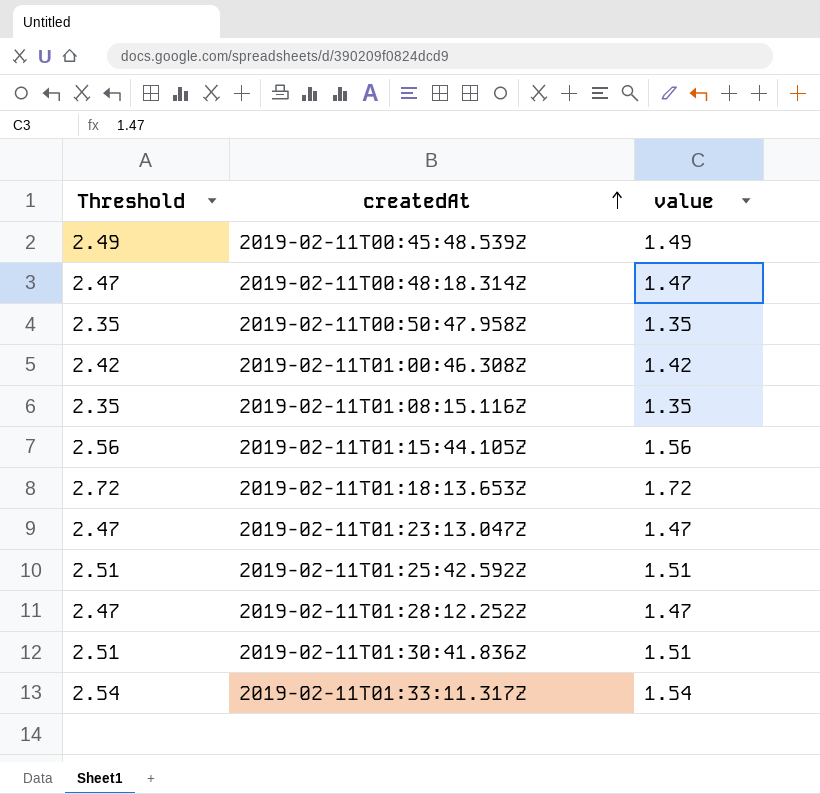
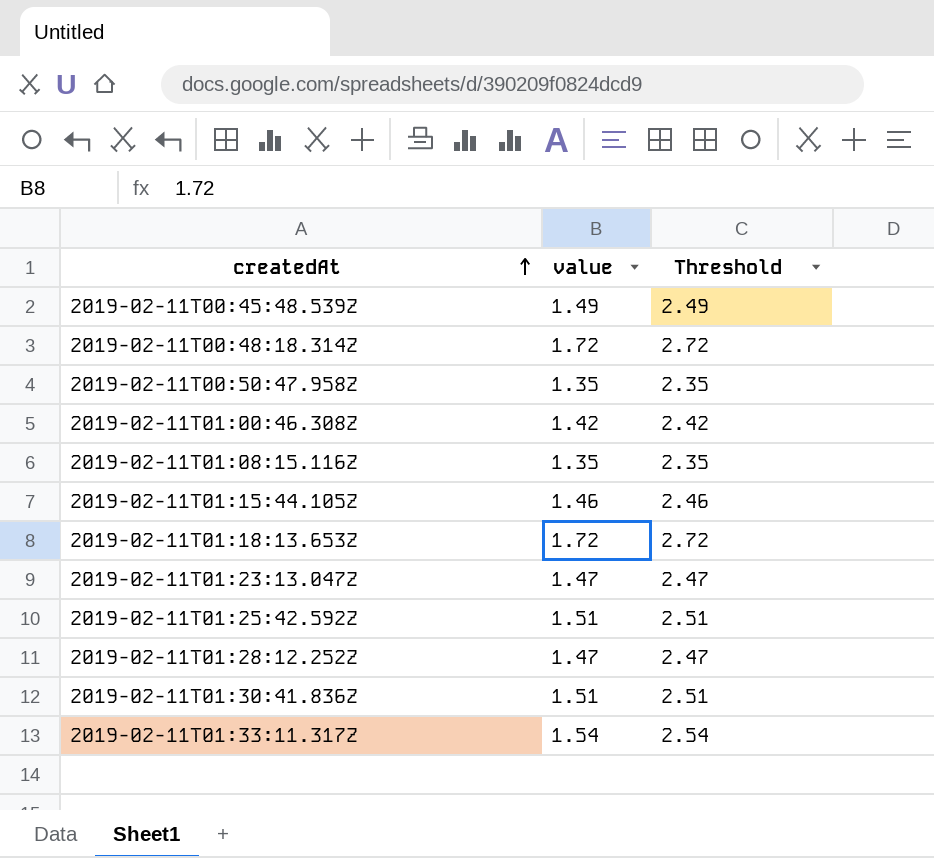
column Threshold | position: 1 -> 3
2019-02-11T00:48:18.314Z | value: 1.47 -> 1.72
2019-02-11T00:48:18.314Z | Threshold: 2.47 -> 2.72
2019-02-11T01:15:44.105Z | value: 1.56 -> 1.46
2019-02-11T01:15:44.105Z | Threshold: 2.56 -> 2.46

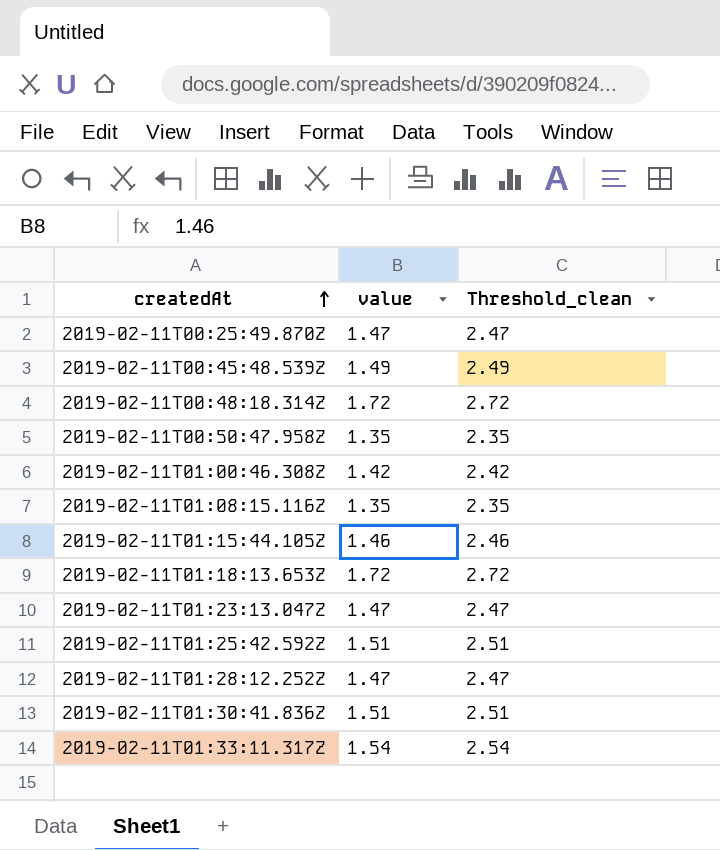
column name: Threshold -> Threshold_clean
row 2019-02-11T00:25:49.870Z: none -> 1.47 | 2.47

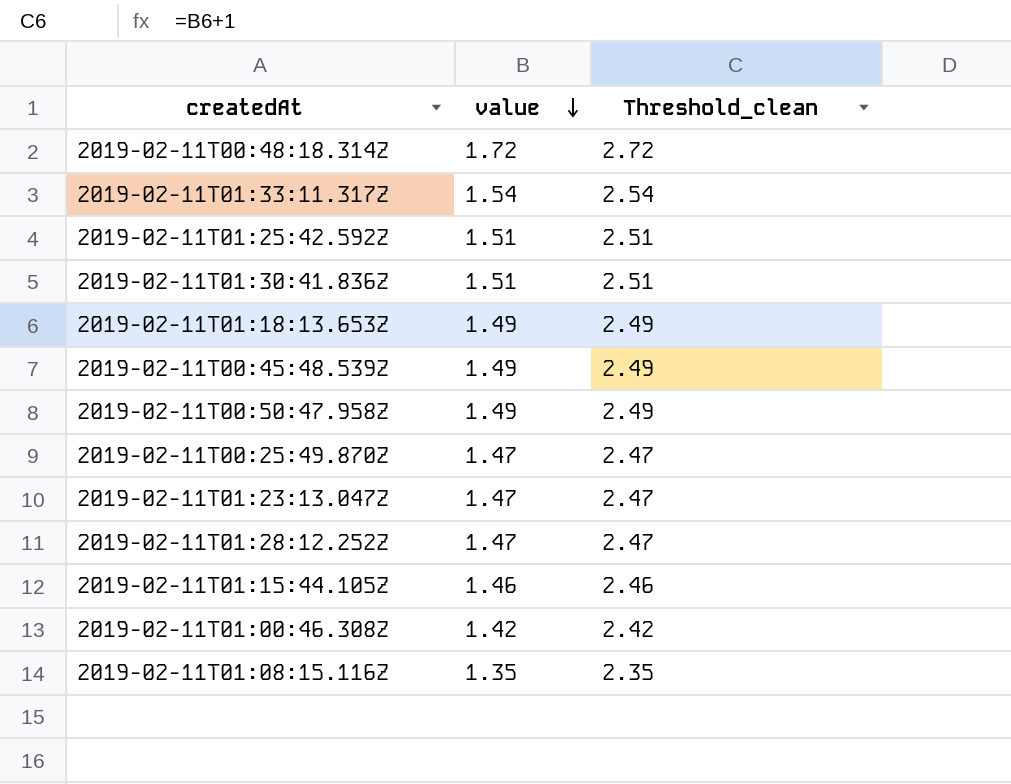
row order: createdAt ascending -> value descending
2019-02-11T01:18:13.653Z | value: 1.72 -> 1.49
2019-02-11T01:18:13.653Z | Threshold_clean: 2.72 -> 2.49
2019-02-11T00:50:47.958Z | value: 1.35 -> 1.49
2019-02-11T00:50:47.958Z | Threshold_clean: 2.35 -> 2.49

